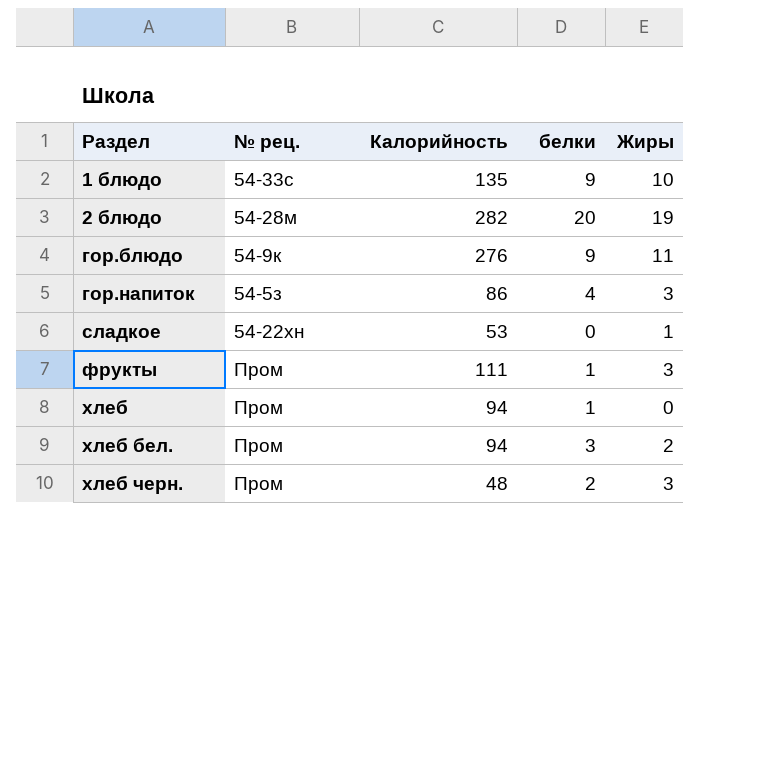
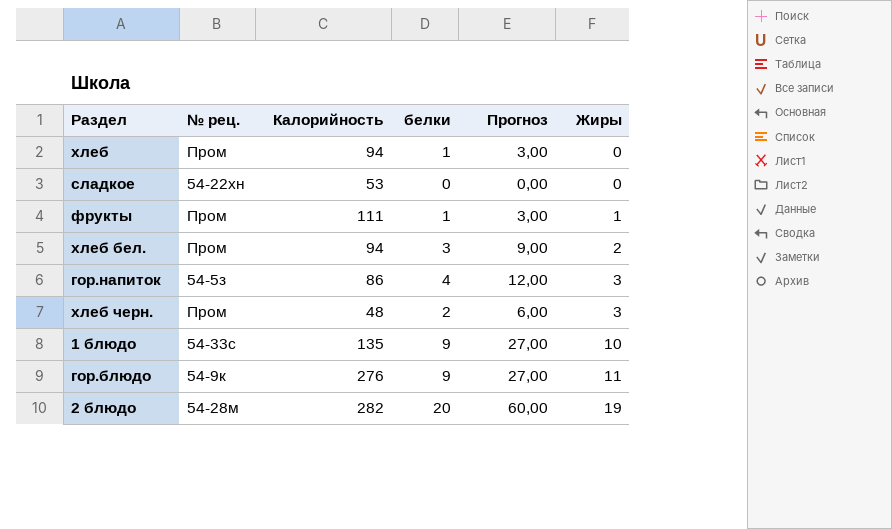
row order: Раздел ascending -> Жиры ascending
column Прогноз | formula: none -> [белки] * 3
сладкое | Жиры: 1 -> 0
фрукты | Жиры: 3 -> 1

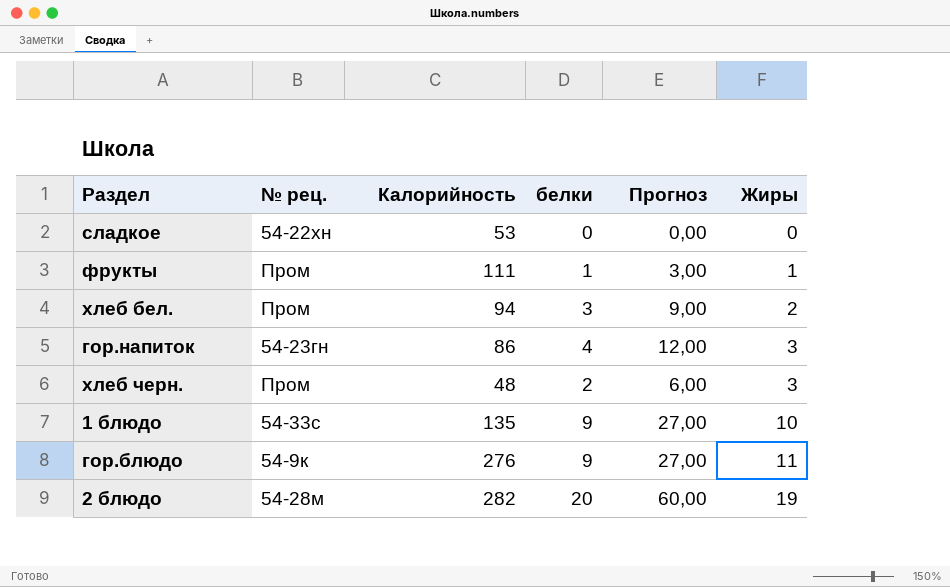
row хлеб: Пром | 94 | 1 | 3,00 | 0 -> none
гор.напиток | № рец.: 54-5з -> 54-23гн

